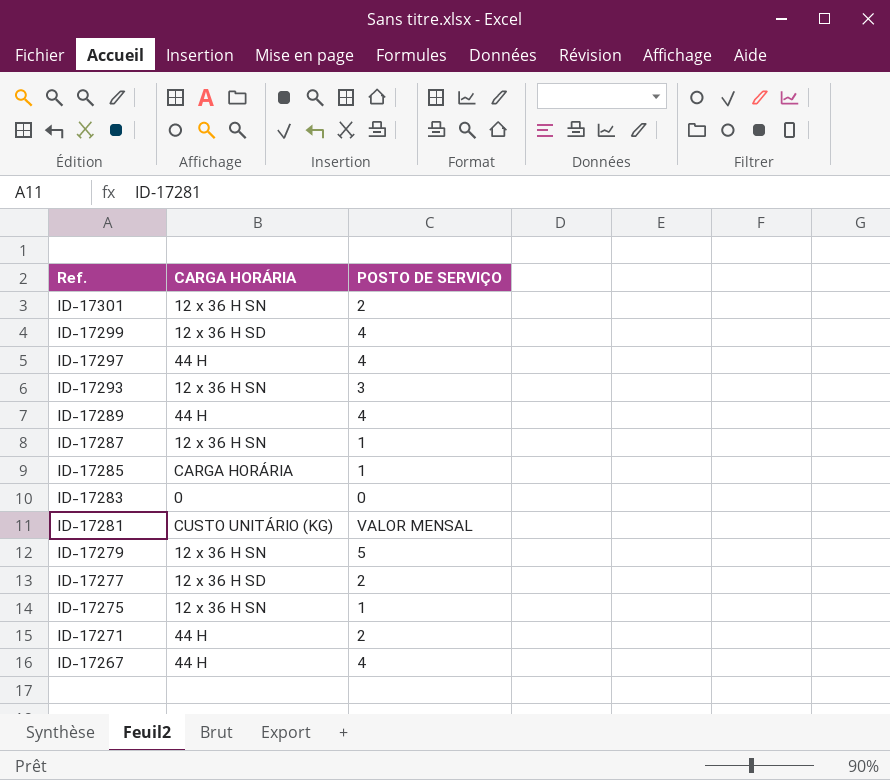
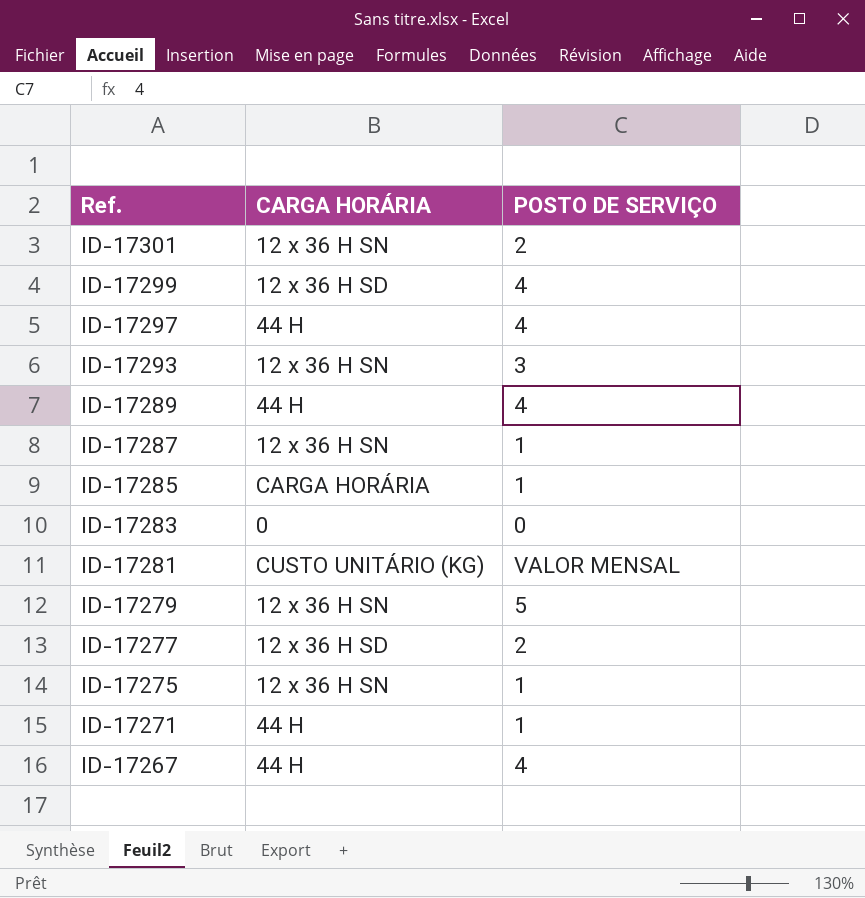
ID-17271 | POSTO DE SERVIÇO: 2 -> 1

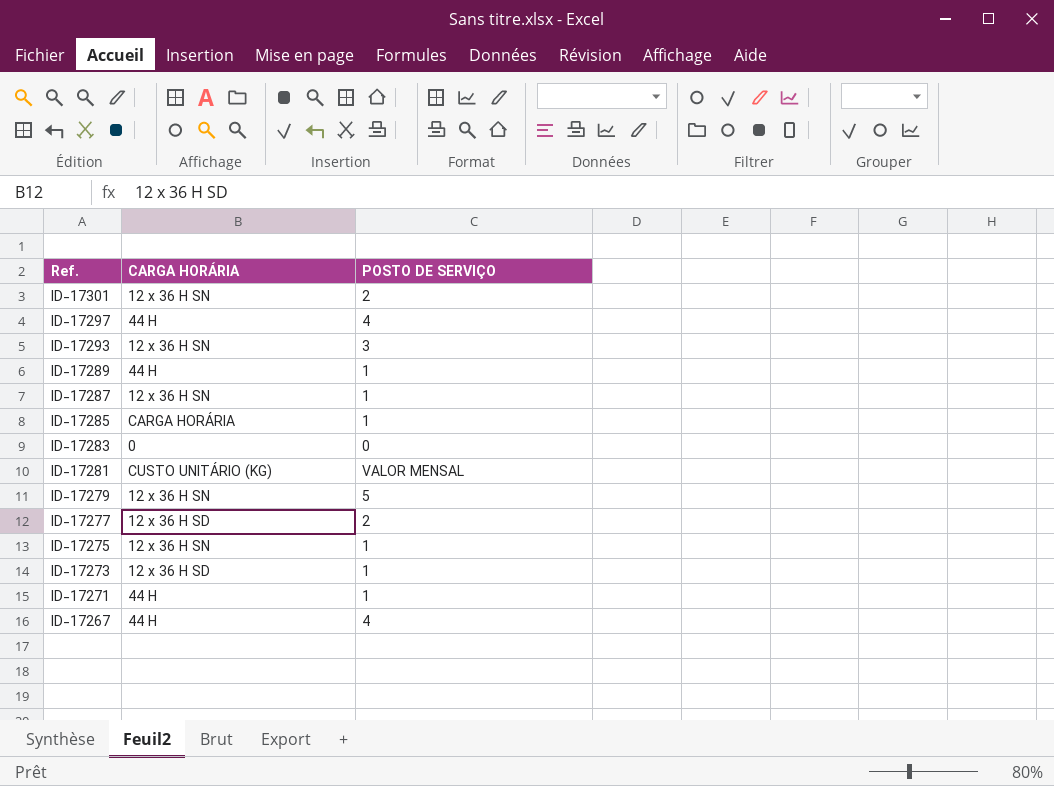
row ID-17299: 12 x 36 H SD | 4 -> none
ID-17289 | POSTO DE SERVIÇO: 4 -> 1
row ID-17273: none -> 12 x 36 H SD | 1

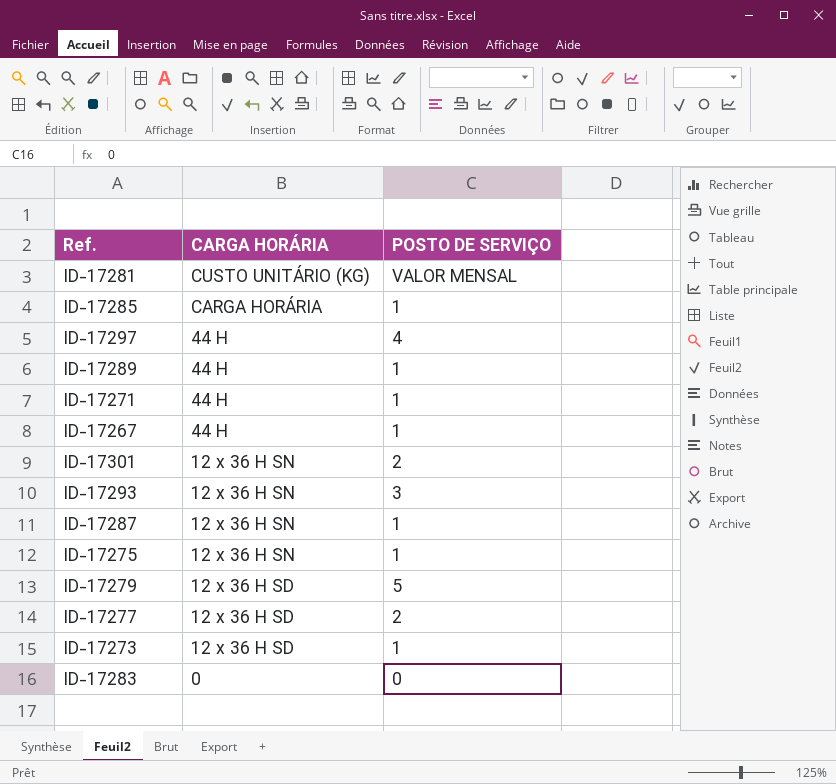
row order: Ref. descending -> CARGA HORÁRIA descending
ID-17267 | POSTO DE SERVIÇO: 4 -> 1
ID-17279 | CARGA HORÁRIA: 12 x 36 H SN -> 12 x 36 H SD

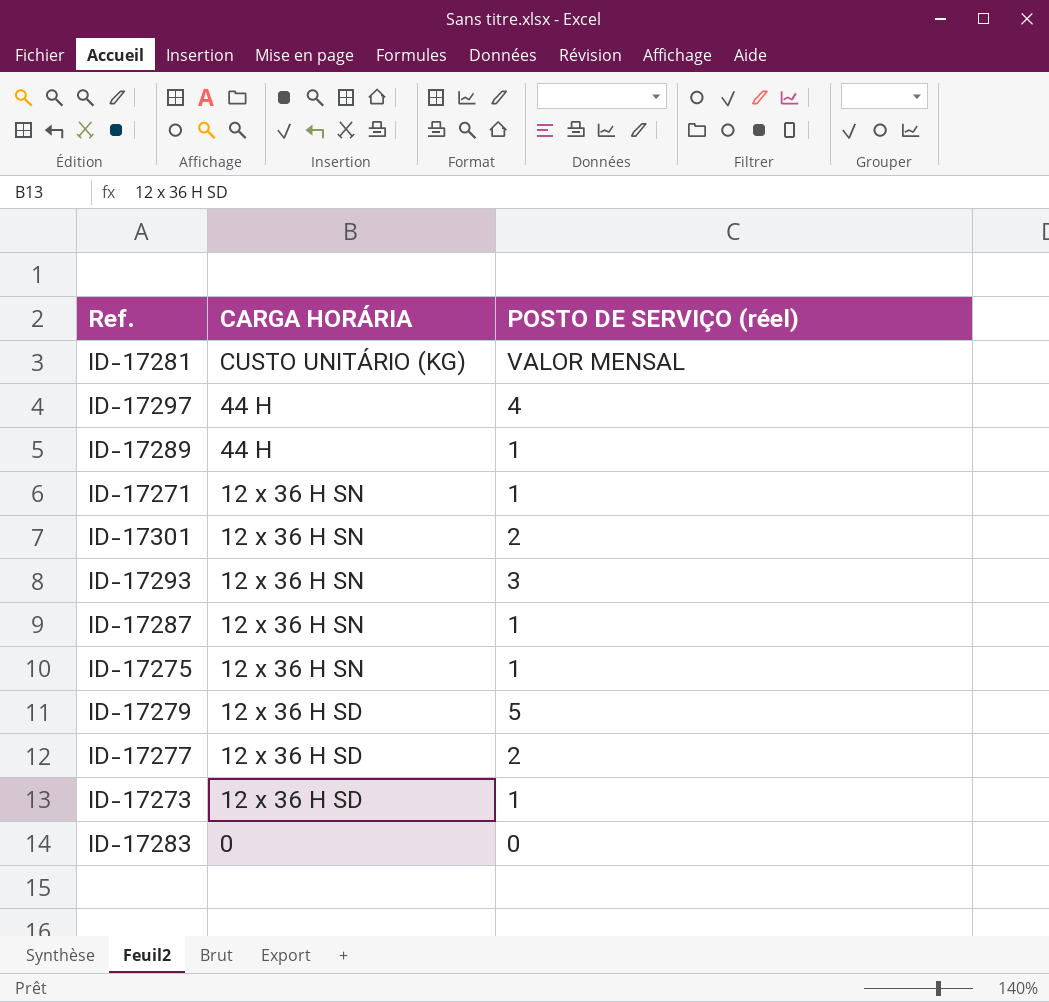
column name: POSTO DE SERVIÇO -> POSTO DE SERVIÇO (réel)
row ID-17285: CARGA HORÁRIA | 1 -> none
row ID-17267: 44 H | 1 -> none
ID-17271 | CARGA HORÁRIA: 44 H -> 12 x 36 H SN

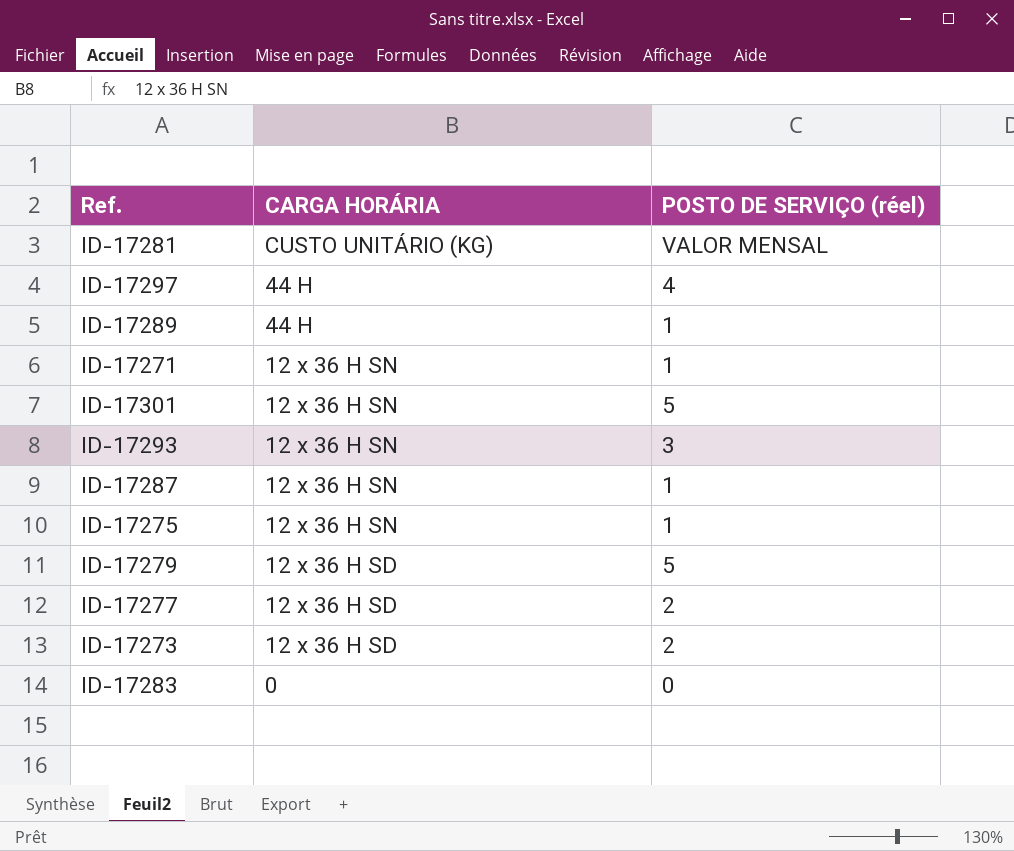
ID-17301 | POSTO DE SERVIÇO (réel): 2 -> 5
ID-17273 | POSTO DE SERVIÇO (réel): 1 -> 2

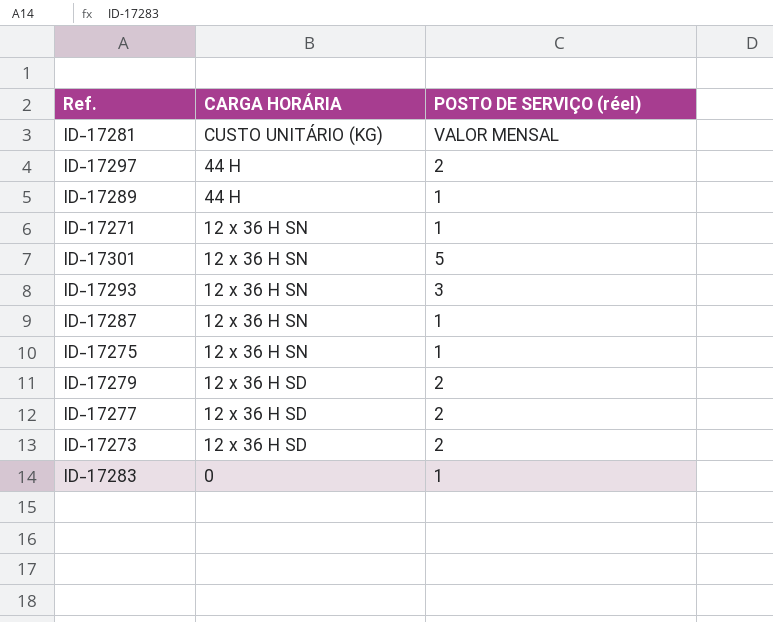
ID-17297 | POSTO DE SERVIÇO (réel): 4 -> 2
ID-17279 | POSTO DE SERVIÇO (réel): 5 -> 2
ID-17283 | POSTO DE SERVIÇO (réel): 0 -> 1

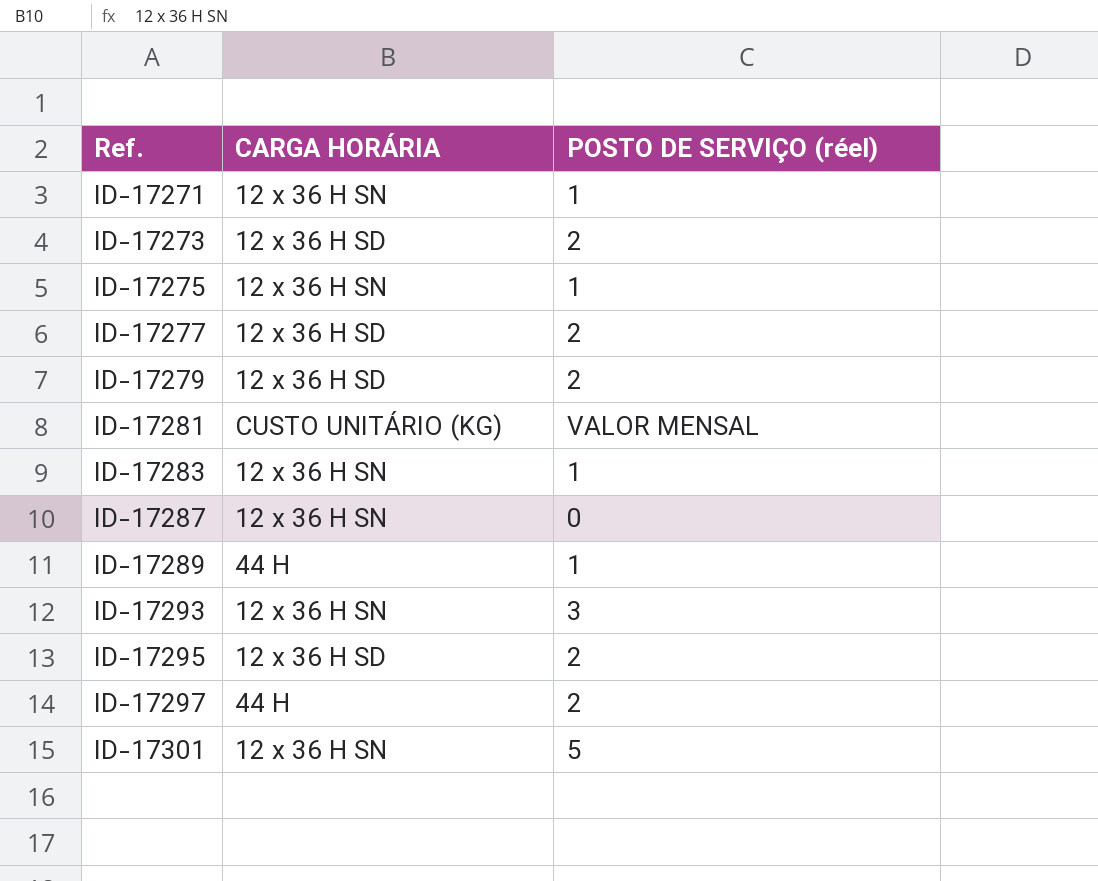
row order: CARGA HORÁRIA descending -> Ref. ascending
ID-17283 | CARGA HORÁRIA: 0 -> 12 x 36 H SN
ID-17287 | POSTO DE SERVIÇO (réel): 1 -> 0
row ID-17295: none -> 12 x 36 H SD | 2

